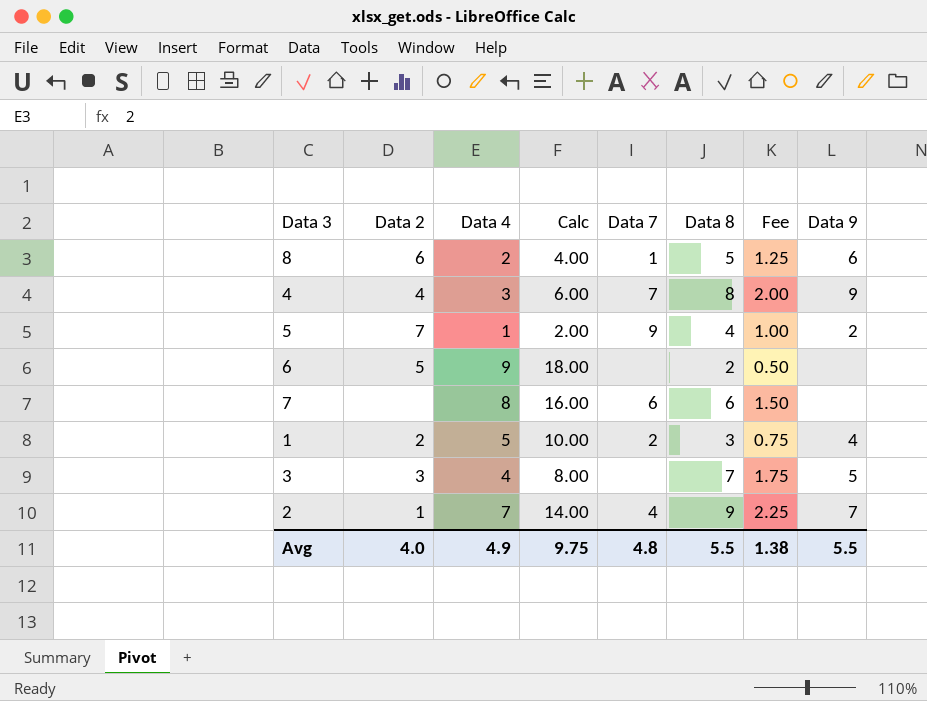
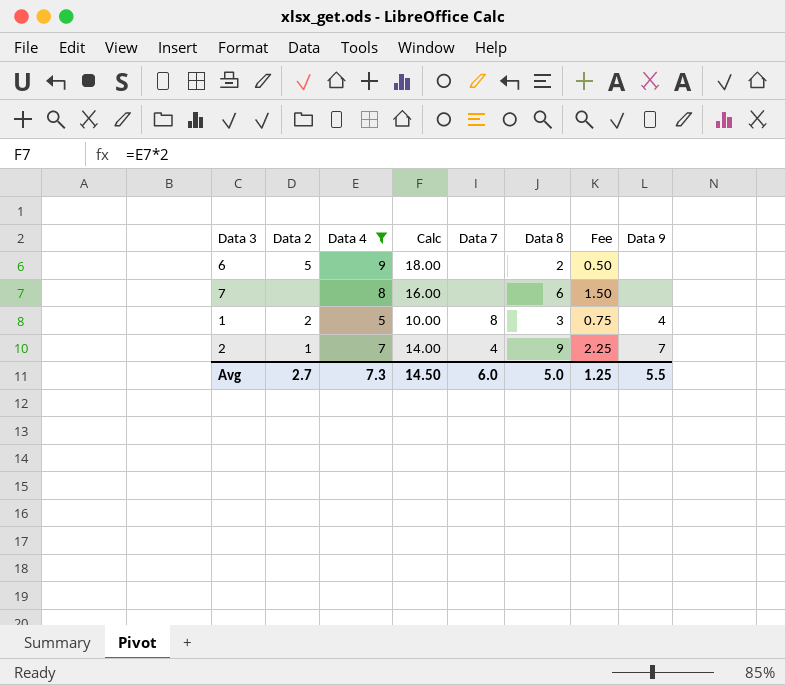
filter: none -> Data 4 >= 5
7 | Data 7: 6 -> none
1 | Data 7: 2 -> 8
Avg | Data 2: 4.0 -> 2.7
Avg | Data 4: 4.9 -> 7.3
Avg | Calc: 9.75 -> 14.50
Avg | Data 7: 4.8 -> 6.0
Avg | Data 8: 5.5 -> 5.0
Avg | Fee: 1.38 -> 1.25

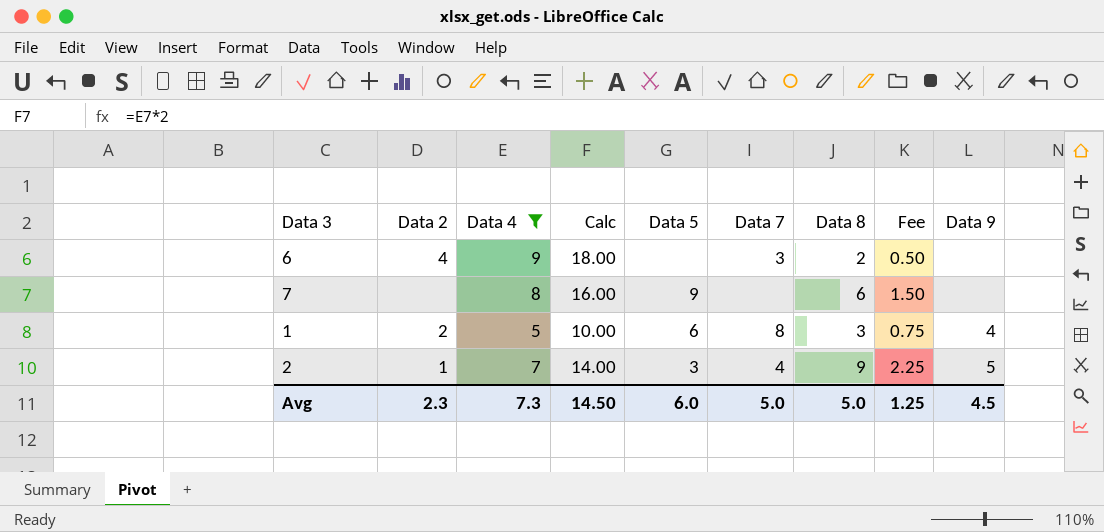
column Data 5 | position: none -> 5
6 | Data 2: 5 -> 4
6 | Data 7: none -> 3
2 | Data 9: 7 -> 5
Avg | Data 2: 2.7 -> 2.3
Avg | Data 7: 6.0 -> 5.0
Avg | Data 9: 5.5 -> 4.5

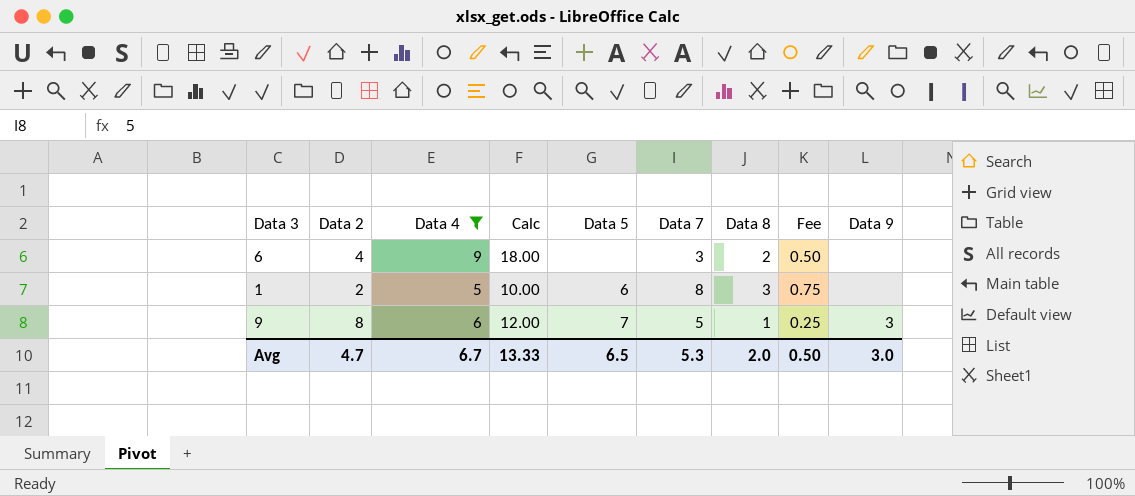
row 7: none | 8 | 16.00 | 9 | none | 6 | 1.50 | none -> none
row 2: 1 | 7 | 14.00 | 3 | 4 | 9 | 2.25 | 5 -> none
1 | Data 9: 4 -> none
row 9: none -> 8 | 6 | 12.00 | 7 | 5 | 1 | 0.25 | 3
Avg | Data 2: 2.3 -> 4.7
Avg | Data 4: 7.3 -> 6.7
Avg | Calc: 14.50 -> 13.33
Avg | Data 5: 6.0 -> 6.5
Avg | Data 7: 5.0 -> 5.3
Avg | Data 8: 5.0 -> 2.0
Avg | Fee: 1.25 -> 0.50
Avg | Data 9: 4.5 -> 3.0

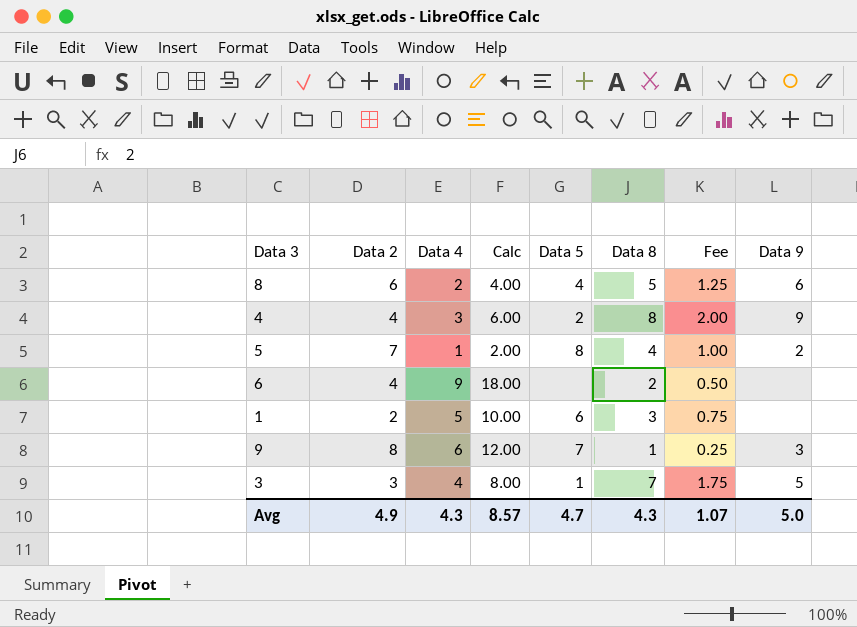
filter: Data 4 >= 5 -> none
column Data 7 | position: 6 -> none
Avg | Data 2: 4.7 -> 4.9
Avg | Data 4: 6.7 -> 4.3
Avg | Calc: 13.33 -> 8.57
Avg | Data 5: 6.5 -> 4.7
Avg | Data 8: 2.0 -> 4.3
Avg | Fee: 0.50 -> 1.07
Avg | Data 9: 3.0 -> 5.0

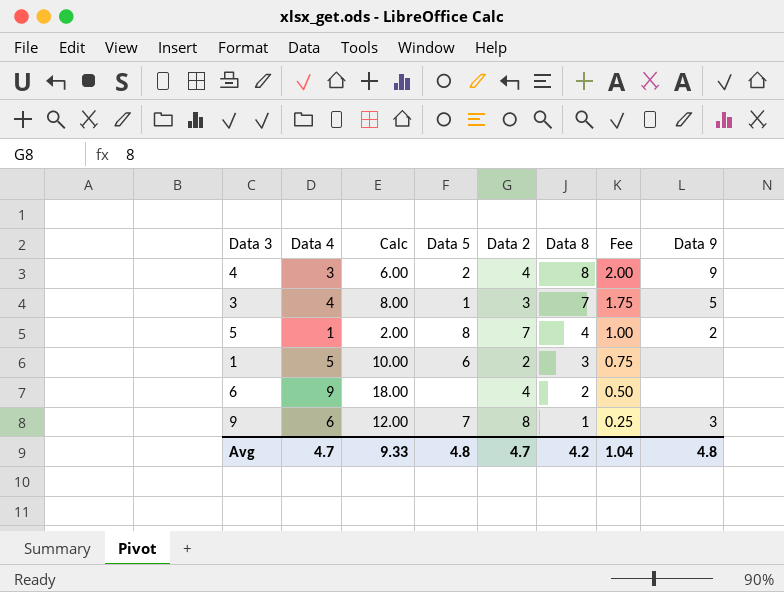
row order: none -> Data 8 descending
column Data 2 | position: 2 -> 5
row 8: 6 | 2 | 4.00 | 4 | 5 | 1.25 | 6 -> none
Avg | Data 4: 4.3 -> 4.7
Avg | Calc: 8.57 -> 9.33
Avg | Data 5: 4.7 -> 4.8
Avg | Data 2: 4.9 -> 4.7
Avg | Data 8: 4.3 -> 4.2
Avg | Fee: 1.07 -> 1.04
Avg | Data 9: 5.0 -> 4.8

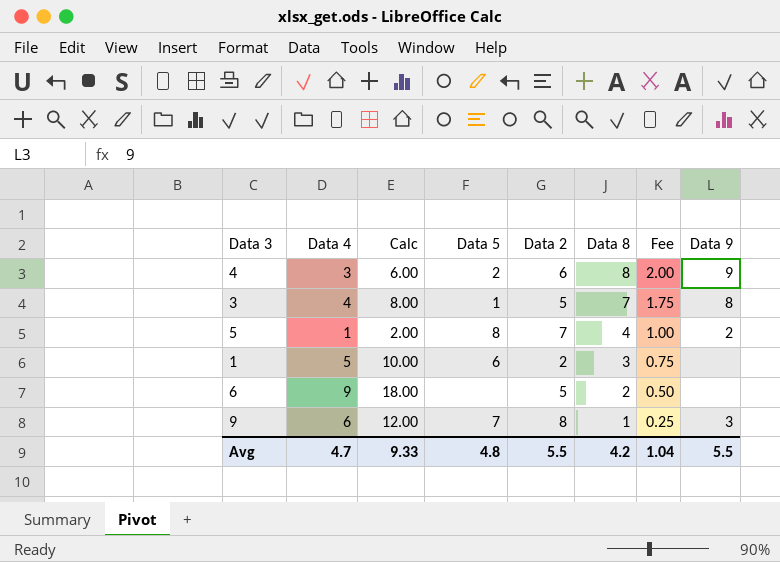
4 | Data 2: 4 -> 6
3 | Data 2: 3 -> 5
3 | Data 9: 5 -> 8
6 | Data 2: 4 -> 5
Avg | Data 2: 4.7 -> 5.5
Avg | Data 9: 4.8 -> 5.5

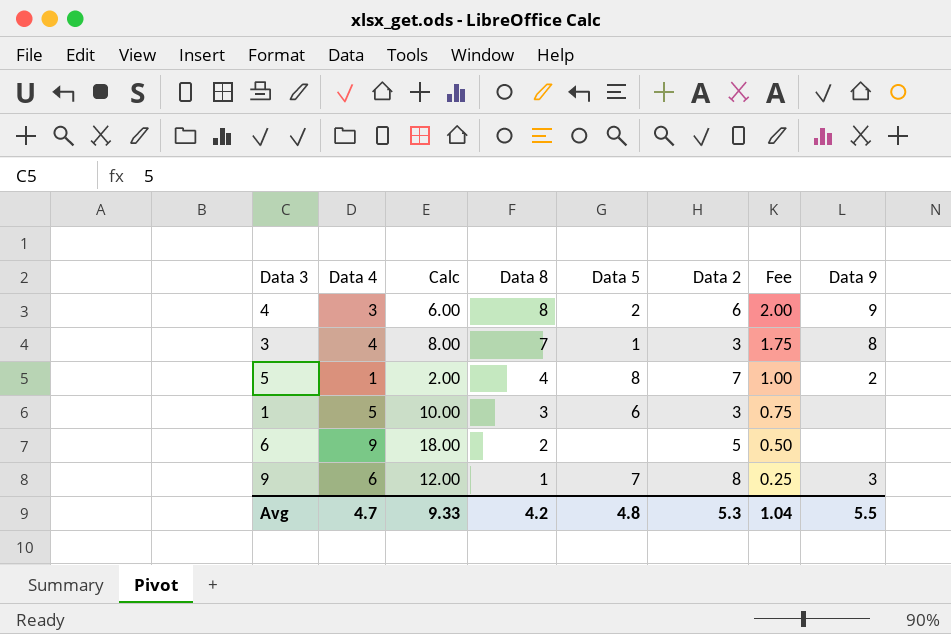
column Data 8 | position: 6 -> 4
3 | Data 2: 5 -> 3
1 | Data 2: 2 -> 3
Avg | Data 2: 5.5 -> 5.3

